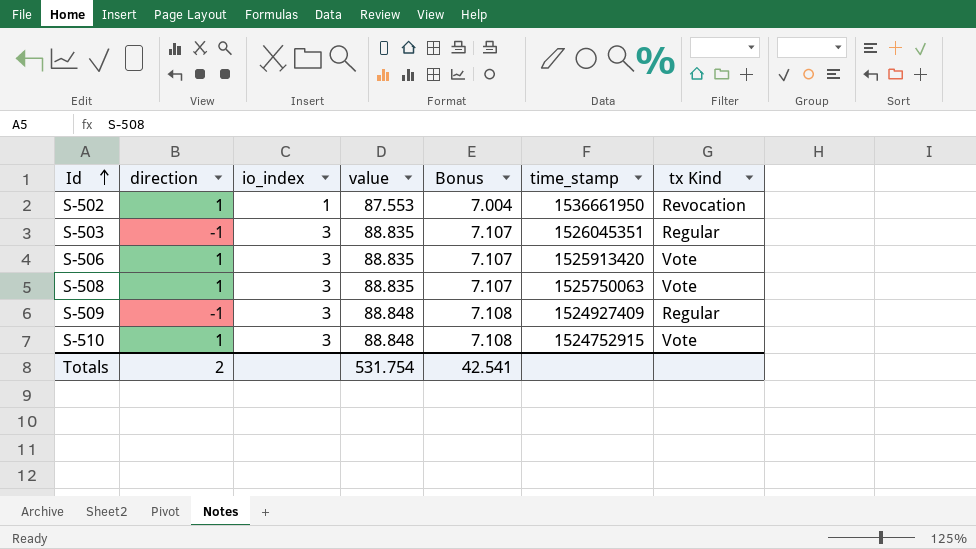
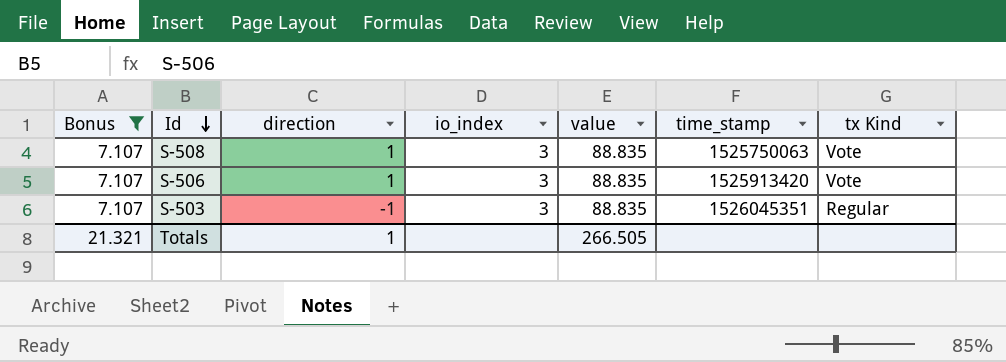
filter: none -> Bonus = 7.107
row order: Id ascending -> Id descending
column Bonus | position: 5 -> 1
Totals | Bonus: 42.541 -> 21.321
Totals | direction: 2 -> 1
Totals | value: 531.754 -> 266.505

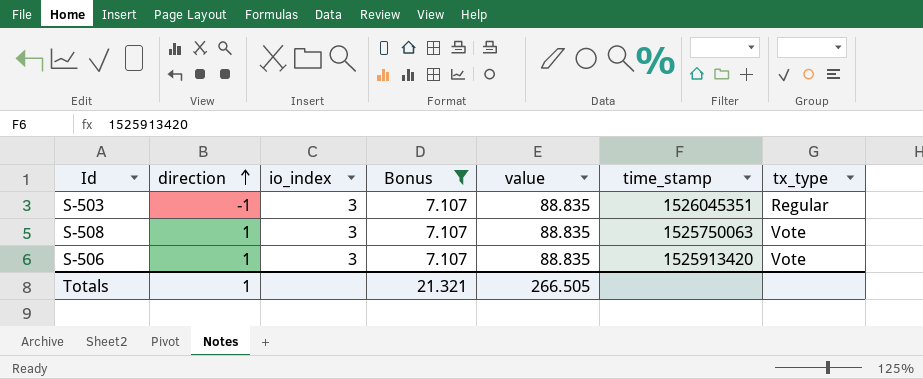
row order: Id descending -> direction ascending
column Bonus | position: 1 -> 4
column name: tx Kind -> tx_type

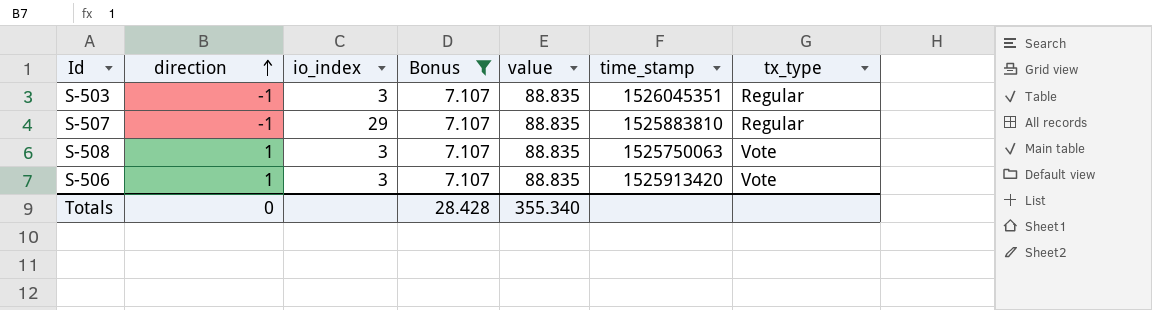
row S-507: none -> -1 | 29 | 7.107 | 88.835 | 1525883810 | Regular
Totals | direction: 1 -> 0
Totals | Bonus: 21.321 -> 28.428
Totals | value: 266.505 -> 355.340

